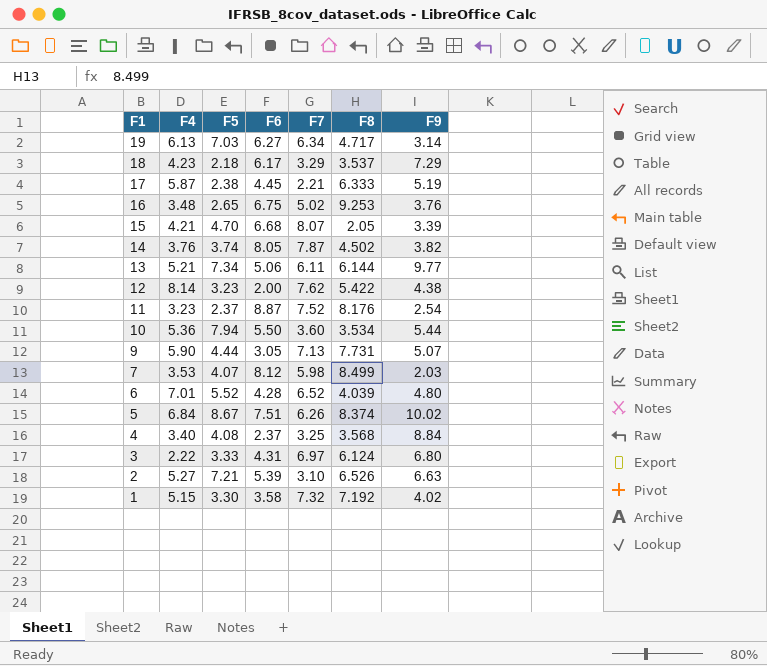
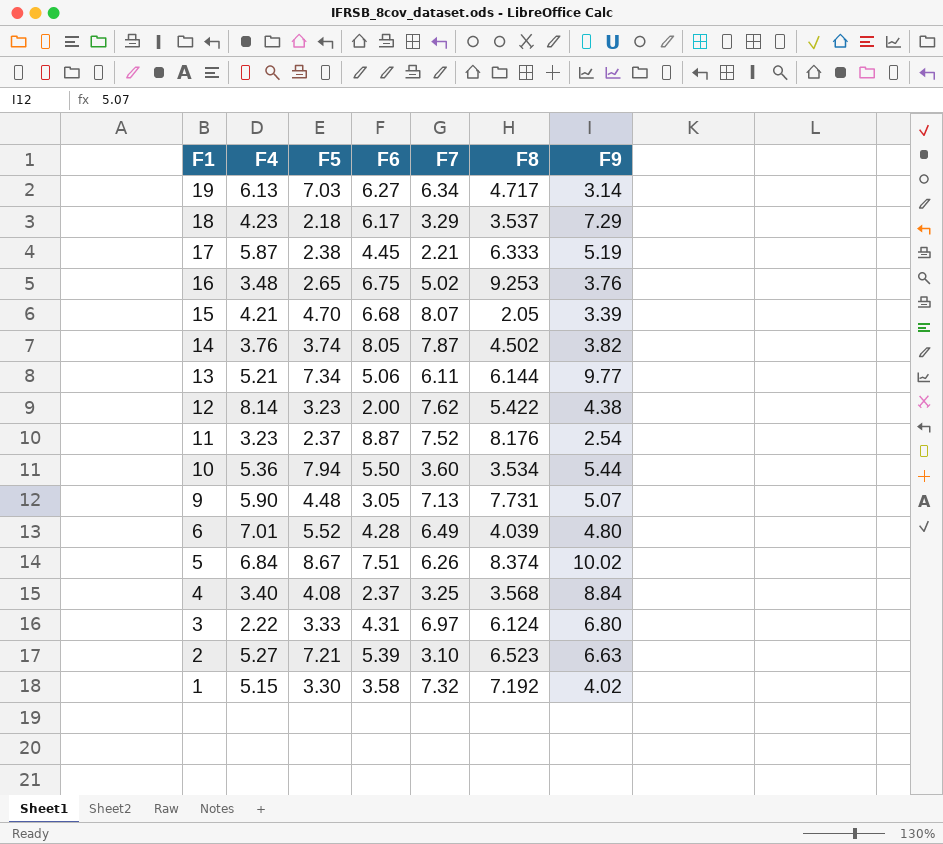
row 7: 3.53 | 4.07 | 8.12 | 5.98 | 8.499 | 2.03 -> none
9 | F5: 4.44 -> 4.48
6 | F7: 6.52 -> 6.49
2 | F8: 6.526 -> 6.523

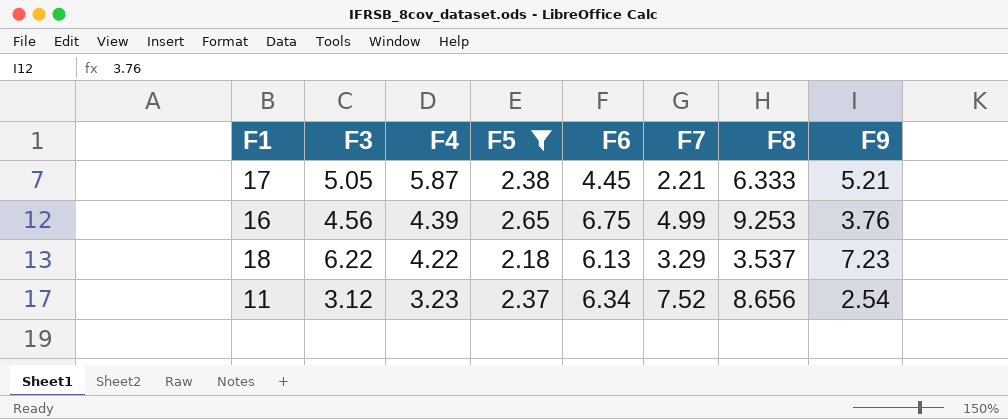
filter: none -> F5 <= 2.65
row order: F1 descending -> F4 descending
column F3 | position: none -> 2
17 | F9: 5.19 -> 5.21
16 | F4: 3.48 -> 4.39
16 | F7: 5.02 -> 4.99
18 | F4: 4.23 -> 4.22
18 | F6: 6.17 -> 6.13
18 | F9: 7.29 -> 7.23
11 | F6: 8.87 -> 6.34
11 | F8: 8.176 -> 8.656

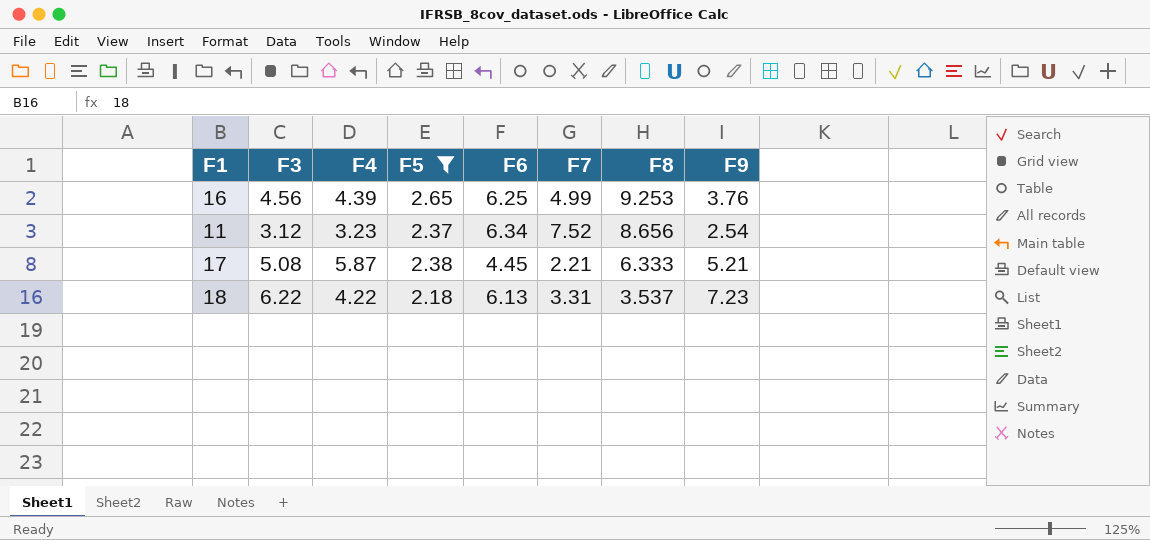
row order: F4 descending -> F8 descending
16 | F6: 6.75 -> 6.25
17 | F3: 5.05 -> 5.08
18 | F7: 3.29 -> 3.31

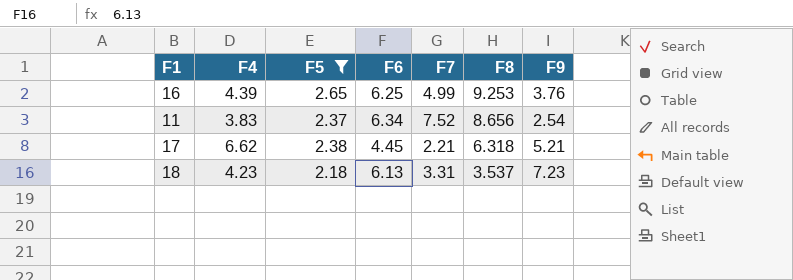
column F3 | position: 2 -> none
11 | F4: 3.23 -> 3.83
17 | F4: 5.87 -> 6.62
17 | F8: 6.333 -> 6.318
18 | F4: 4.22 -> 4.23

